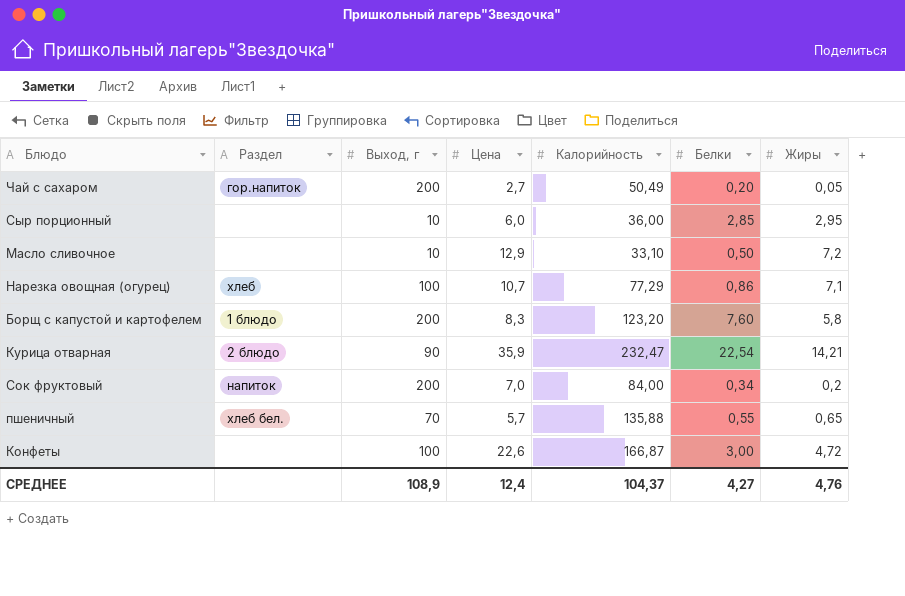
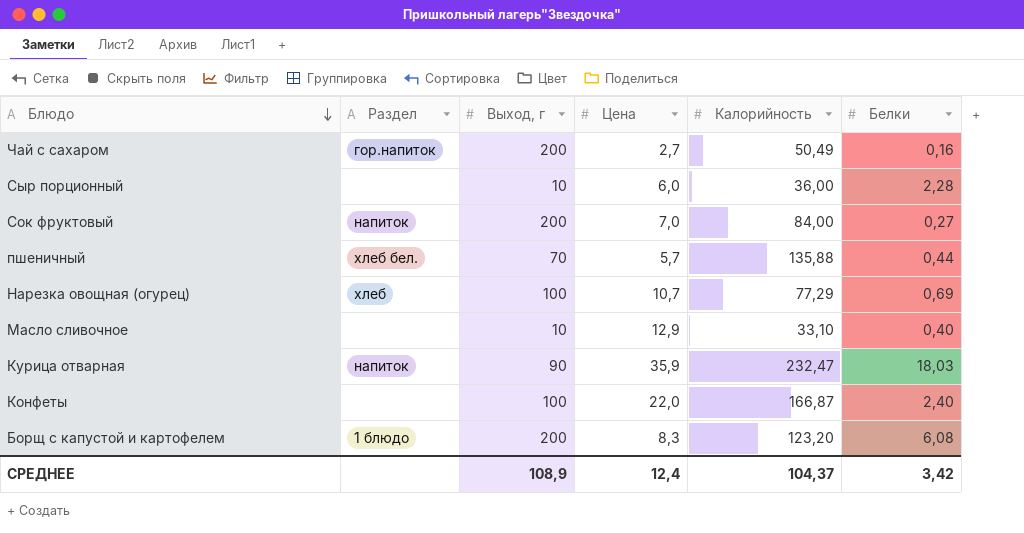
row order: none -> Блюдо descending
column Жиры | position: 7 -> none
Чай с сахаром | Белки: 0,20 -> 0,16
Сыр порционный | Белки: 2,85 -> 2,28
Сок фруктовый | Белки: 0,34 -> 0,27
пшеничный | Белки: 0,55 -> 0,44
Нарезка овощная (огурец) | Белки: 0,86 -> 0,69
Масло сливочное | Белки: 0,50 -> 0,40
Курица отварная | Раздел: 2 блюдо -> напиток
Курица отварная | Белки: 22,54 -> 18,03
Конфеты | Цена: 22,6 -> 22,0
Конфеты | Белки: 3,00 -> 2,40
Борщ с капустой и картофелем | Белки: 7,60 -> 6,08
СРЕДНЕЕ | Белки: 4,27 -> 3,42

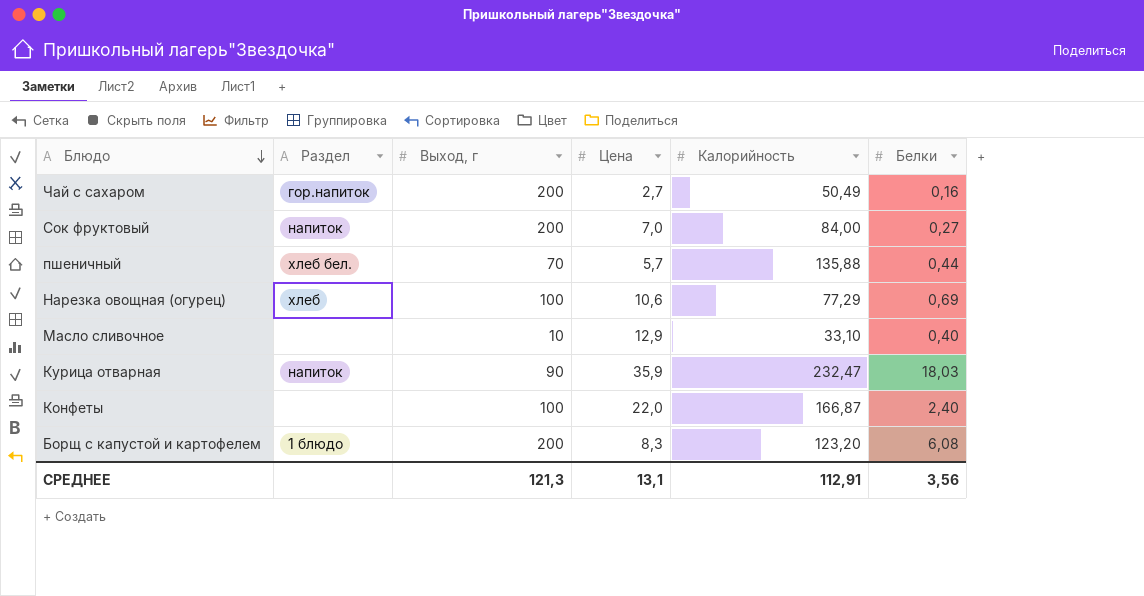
row Сыр порционный: none | 10 | 6,0 | 36,00 | 2,28 -> none
Нарезка овощная (огурец) | Цена: 10,7 -> 10,6
СРЕДНЕЕ | Выход, г: 108,9 -> 121,3
СРЕДНЕЕ | Цена: 12,4 -> 13,1
СРЕДНЕЕ | Калорийность: 104,37 -> 112,91
СРЕДНЕЕ | Белки: 3,42 -> 3,56

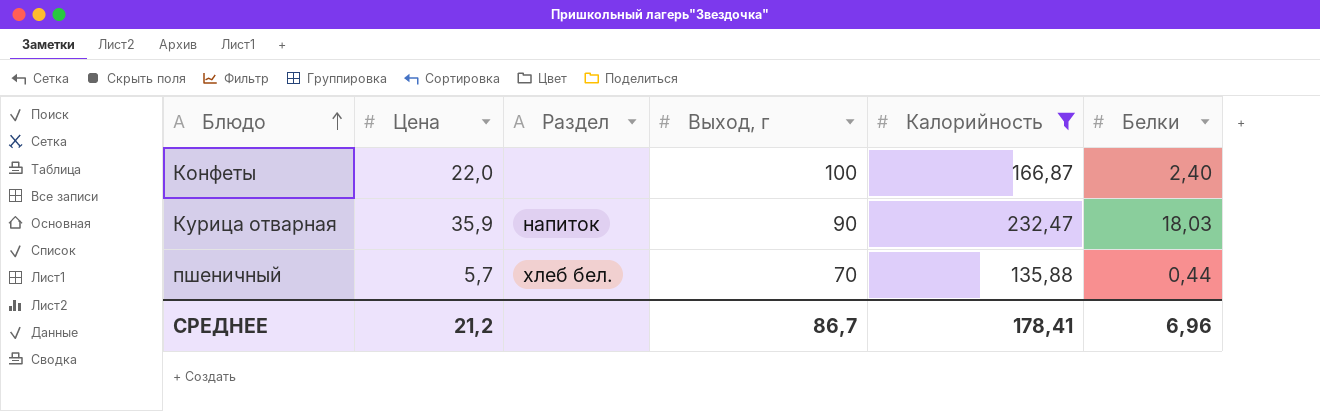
filter: none -> Калорийность >= 135,88
row order: Блюдо descending -> Блюдо ascending
column Цена | position: 4 -> 2
СРЕДНЕЕ | Цена: 13,1 -> 21,2
СРЕДНЕЕ | Выход, г: 121,3 -> 86,7
СРЕДНЕЕ | Калорийность: 112,91 -> 178,41
СРЕДНЕЕ | Белки: 3,56 -> 6,96

